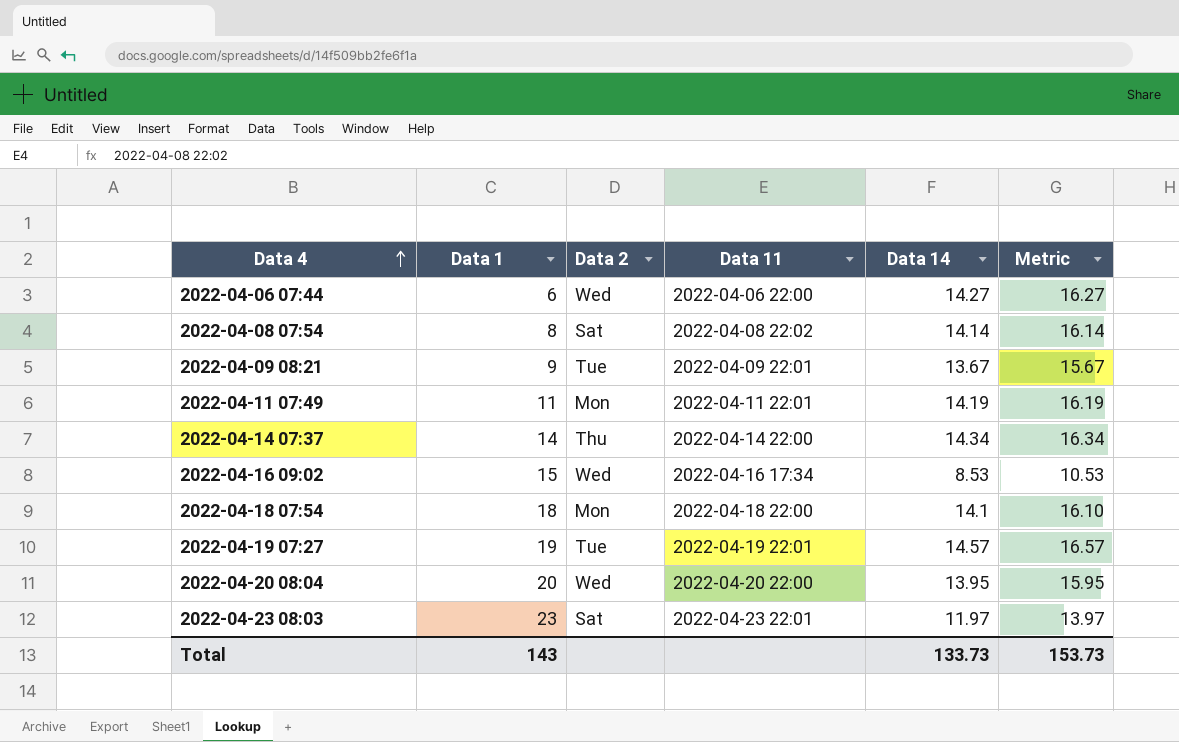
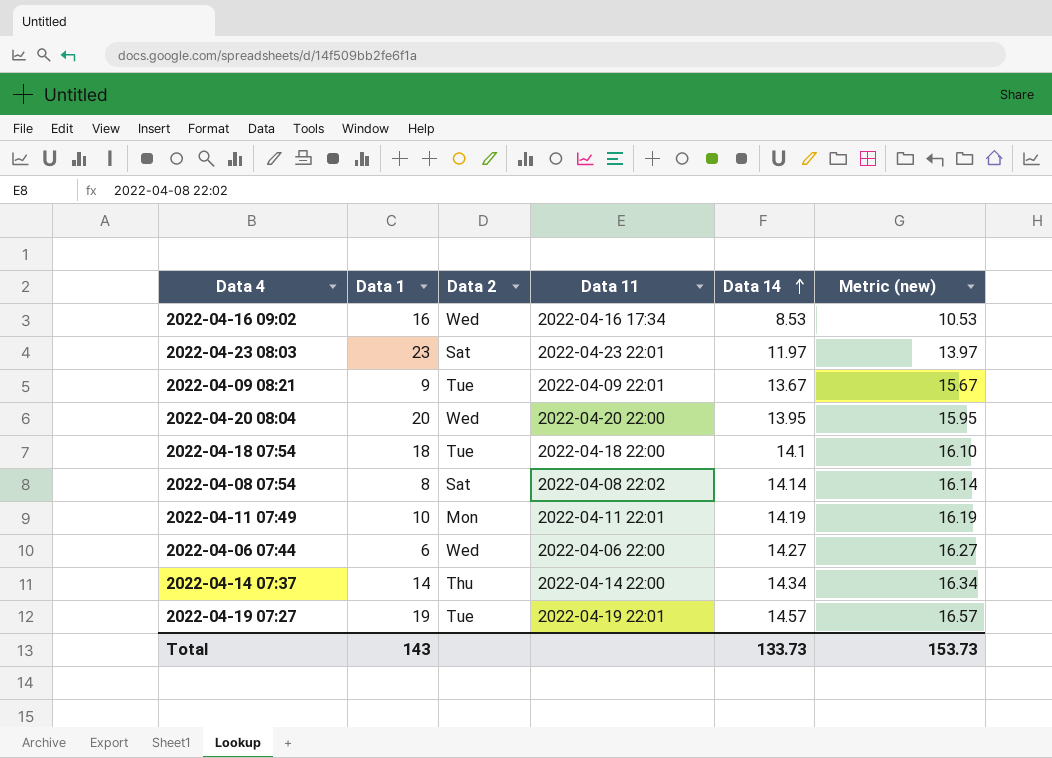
row order: Data 4 ascending -> Data 14 ascending
column name: Metric -> Metric (new)
2022-04-16 09:02 | Data 1: 15 -> 16
2022-04-18 07:54 | Data 2: Mon -> Tue
2022-04-11 07:49 | Data 1: 11 -> 10

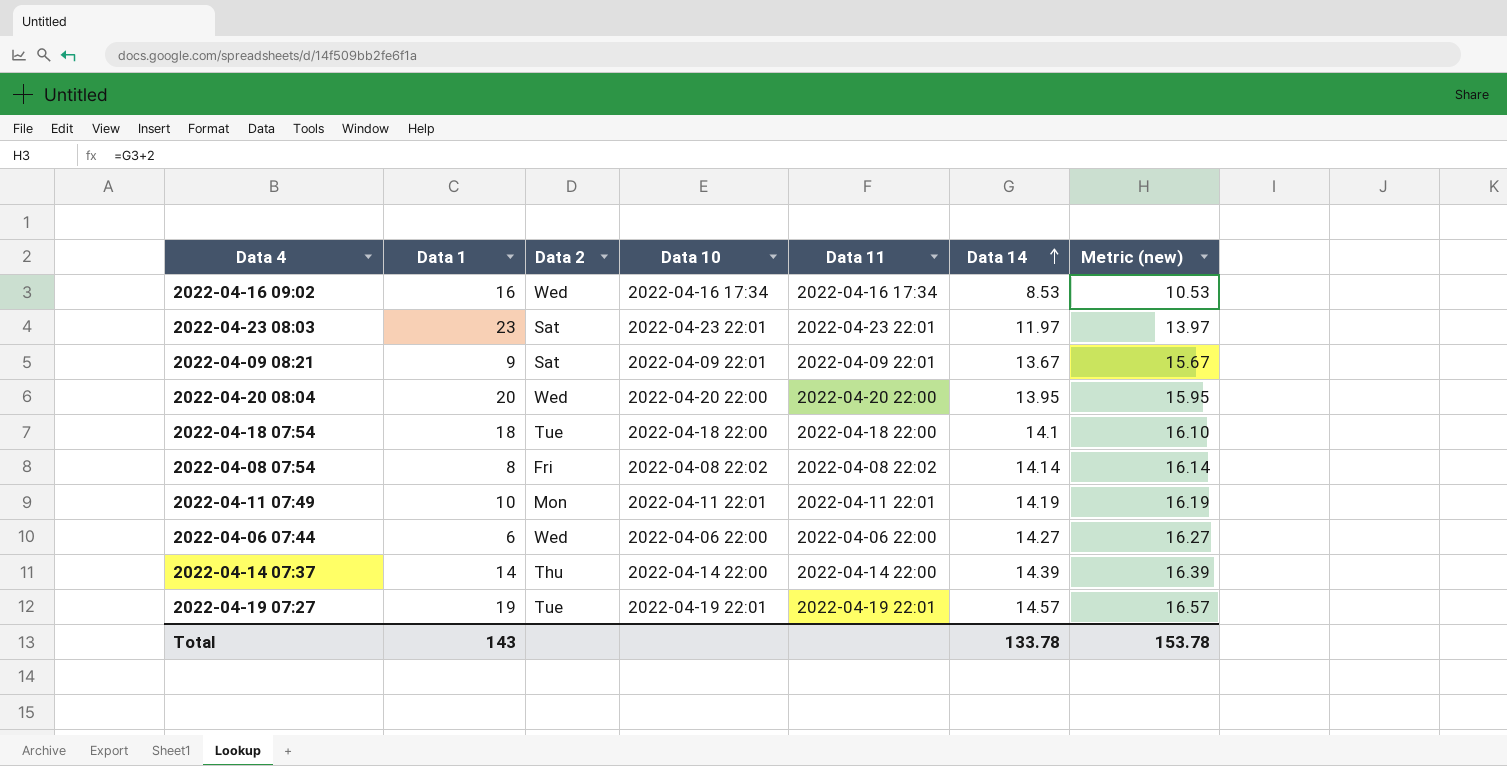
column Data 10 | position: none -> 4
2022-04-09 08:21 | Data 2: Tue -> Sat
2022-04-08 07:54 | Data 2: Sat -> Fri
2022-04-14 07:37 | Data 14: 14.34 -> 14.39
2022-04-14 07:37 | Metric (new): 16.34 -> 16.39
Total | Data 14: 133.73 -> 133.78
Total | Metric (new): 153.73 -> 153.78

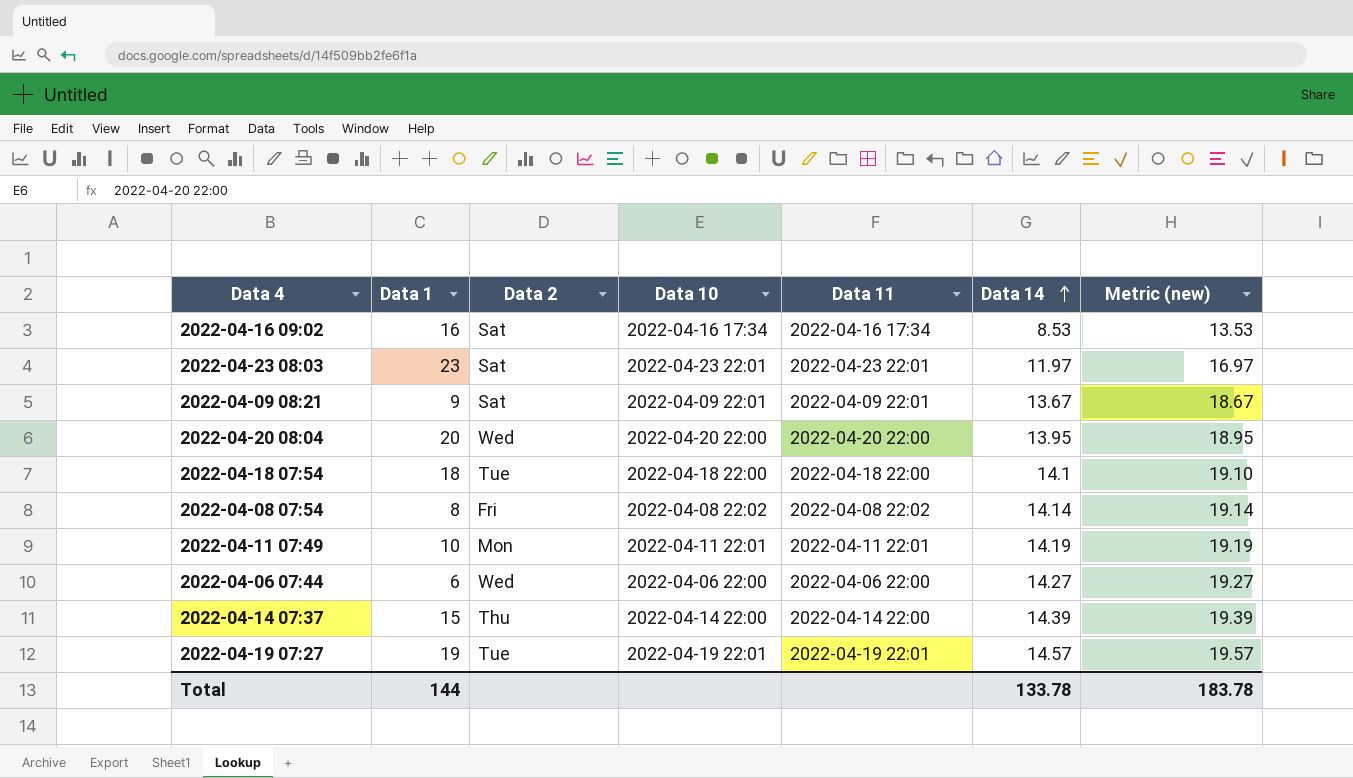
column Metric (new) | formula: [Data 14] + 2 -> [Data 14] + 5
2022-04-16 09:02 | Data 2: Wed -> Sat
2022-04-14 07:37 | Data 1: 14 -> 15
Total | Data 1: 143 -> 144
Total | Metric (new): 153.78 -> 183.78

